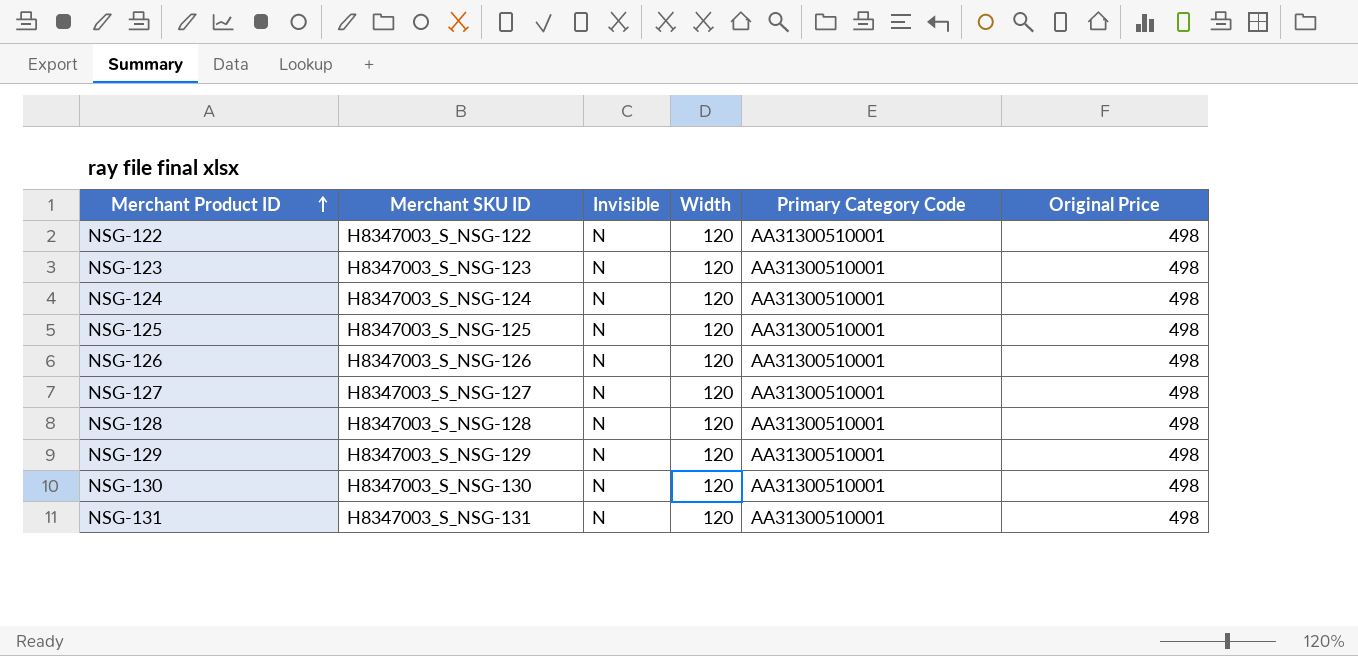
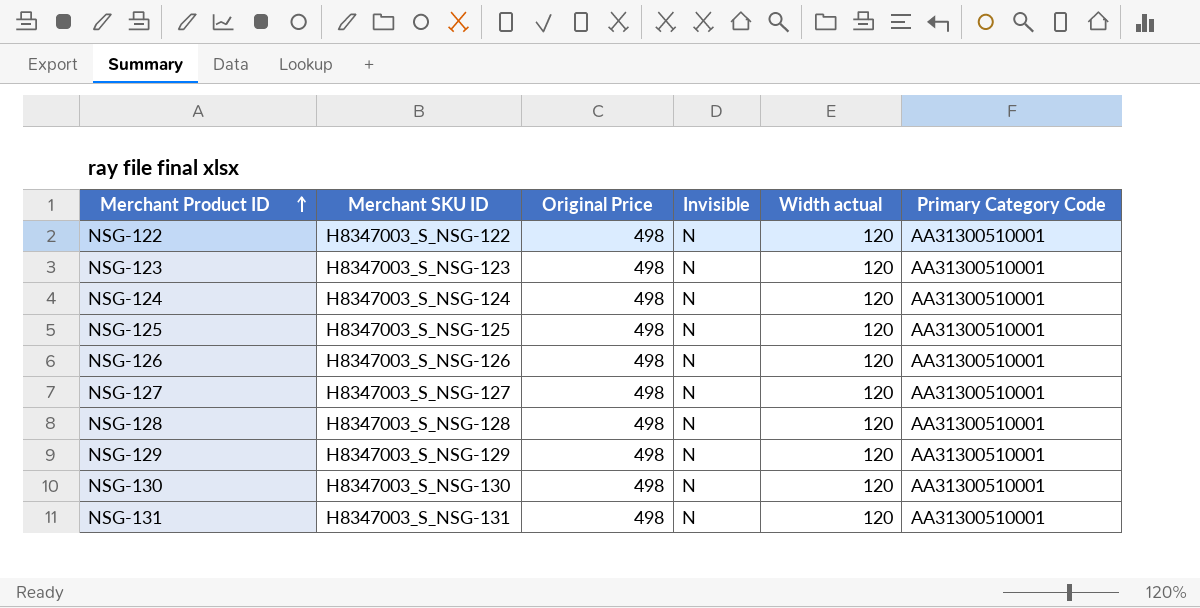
column Original Price | position: 6 -> 3
column name: Width -> Width actual

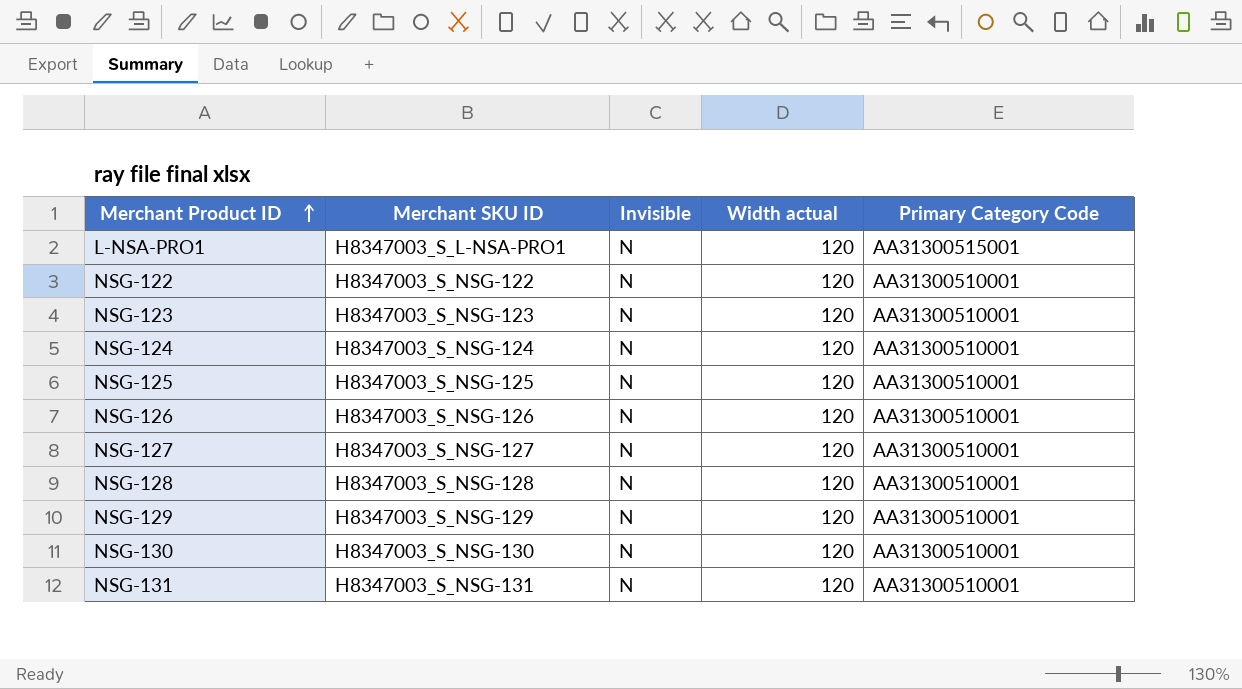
column Original Price | position: 3 -> none
row L-NSA-PRO1: none -> H8347003_S_L-NSA-PRO1 | N | 120 | AA31300515001

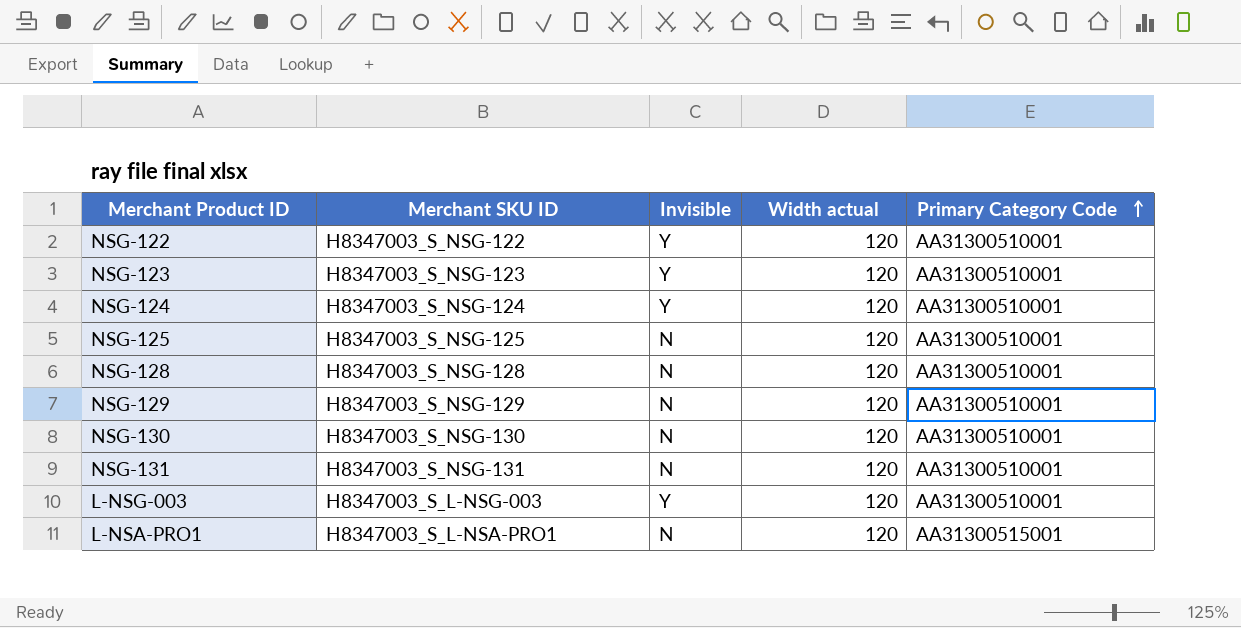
row order: Merchant Product ID ascending -> Primary Category Code ascending
row NSG-126: H8347003_S_NSG-126 | N | 120 | AA31300510001 -> none
row NSG-127: H8347003_S_NSG-127 | N | 120 | AA31300510001 -> none
NSG-122 | Invisible: N -> Y
NSG-123 | Invisible: N -> Y
NSG-124 | Invisible: N -> Y
row L-NSG-003: none -> H8347003_S_L-NSG-003 | Y | 120 | AA31300510001

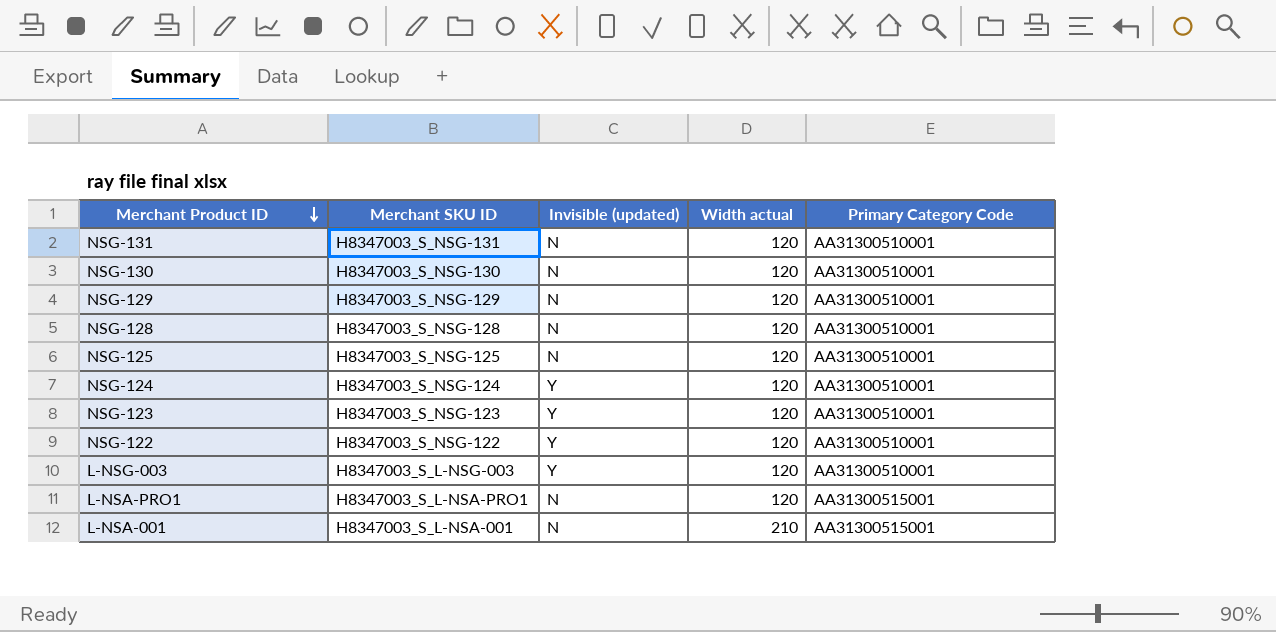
row order: Primary Category Code ascending -> Merchant Product ID descending
column name: Invisible -> Invisible (updated)
row L-NSA-001: none -> H8347003_S_L-NSA-001 | N | 210 | AA31300515001

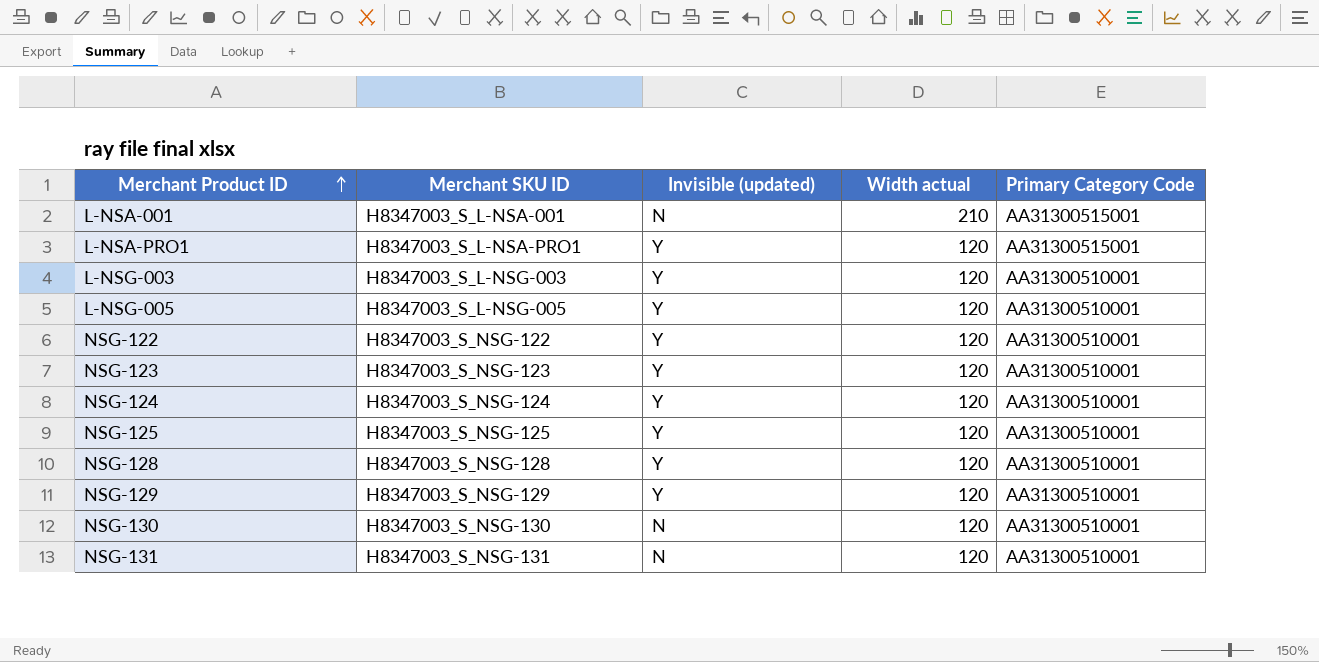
row order: Merchant Product ID descending -> Merchant Product ID ascending
L-NSA-PRO1 | Invisible (updated): N -> Y
row L-NSG-005: none -> H8347003_S_L-NSG-005 | Y | 120 | AA31300510001
NSG-125 | Invisible (updated): N -> Y
NSG-128 | Invisible (updated): N -> Y
NSG-129 | Invisible (updated): N -> Y

